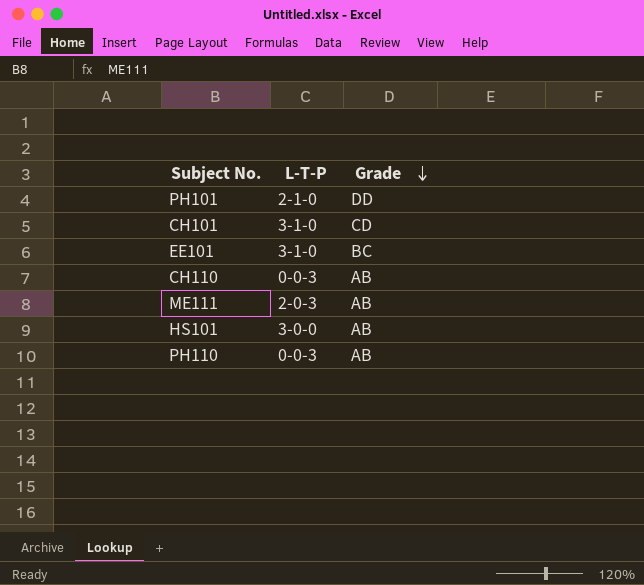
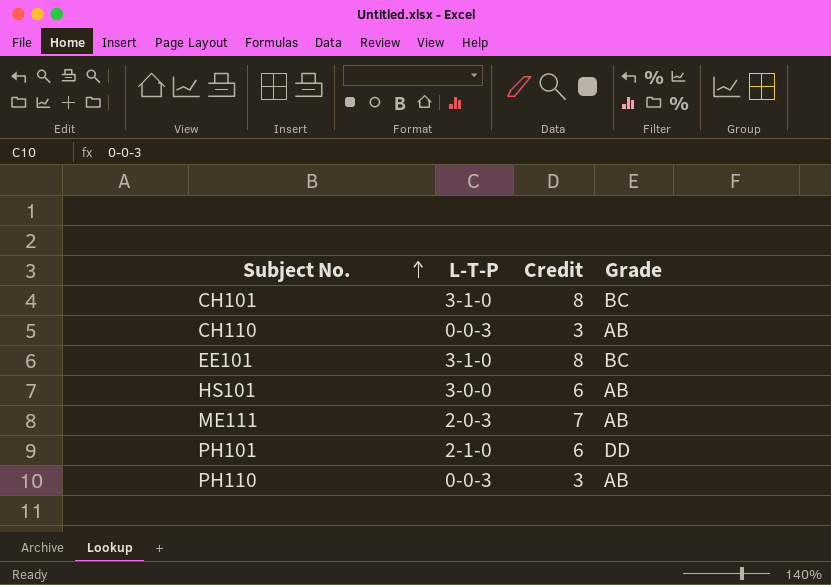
row order: Grade descending -> Subject No. ascending
column Credit | position: none -> 3
CH101 | Grade: CD -> BC

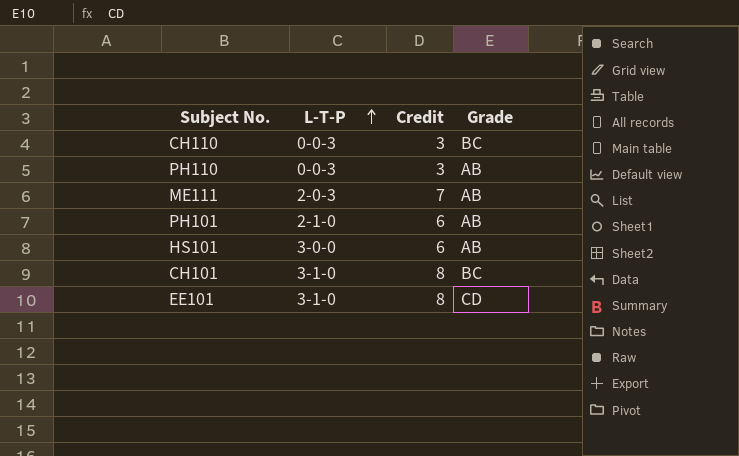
row order: Subject No. ascending -> L-T-P ascending
CH110 | Grade: AB -> BC
PH101 | Grade: DD -> AB
EE101 | Grade: BC -> CD

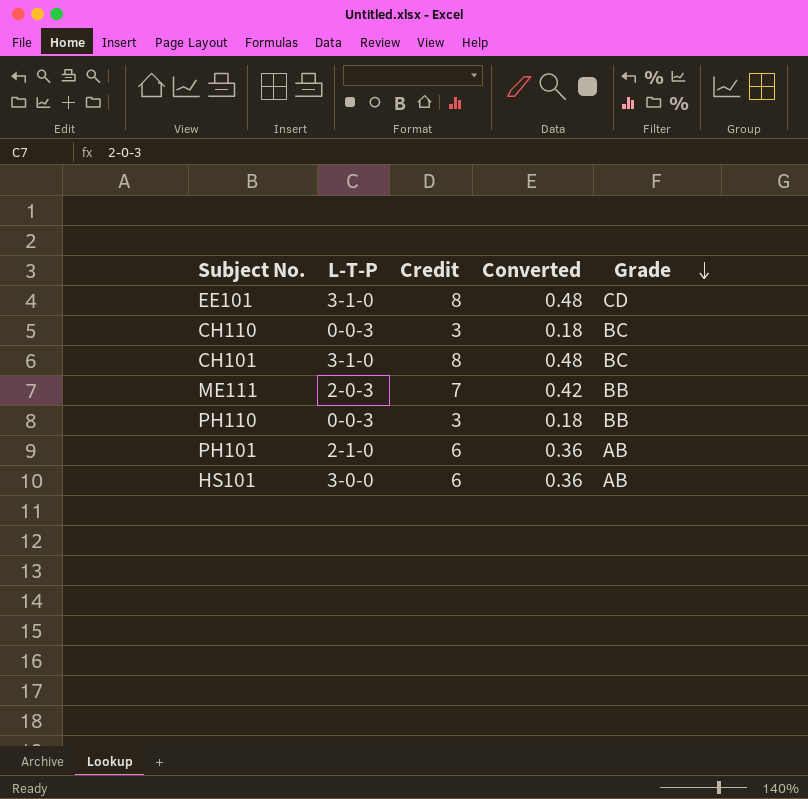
row order: L-T-P ascending -> Grade descending
column Converted | formula: none -> [Credit] * 0.06
ME111 | Grade: AB -> BB
PH110 | Grade: AB -> BB

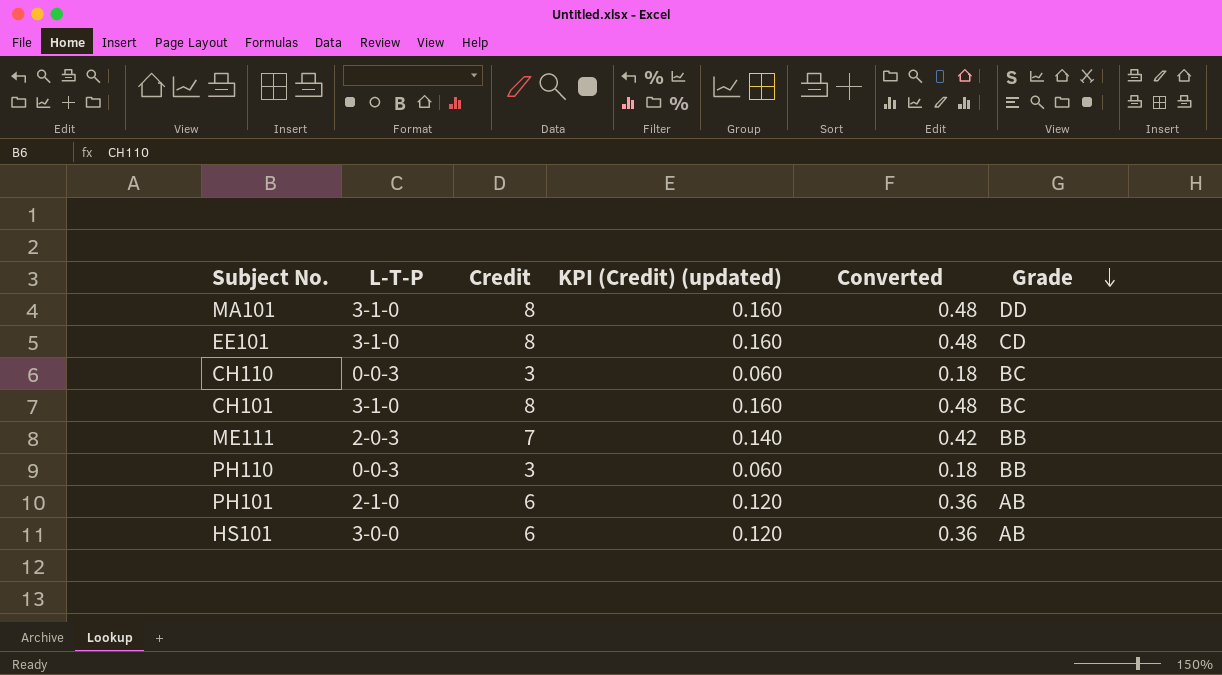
column KPI (Credit) (updated) | formula: none -> [Credit] * 0.02
row MA101: none -> 3-1-0 | 8 | 0.160 | 0.48 | DD

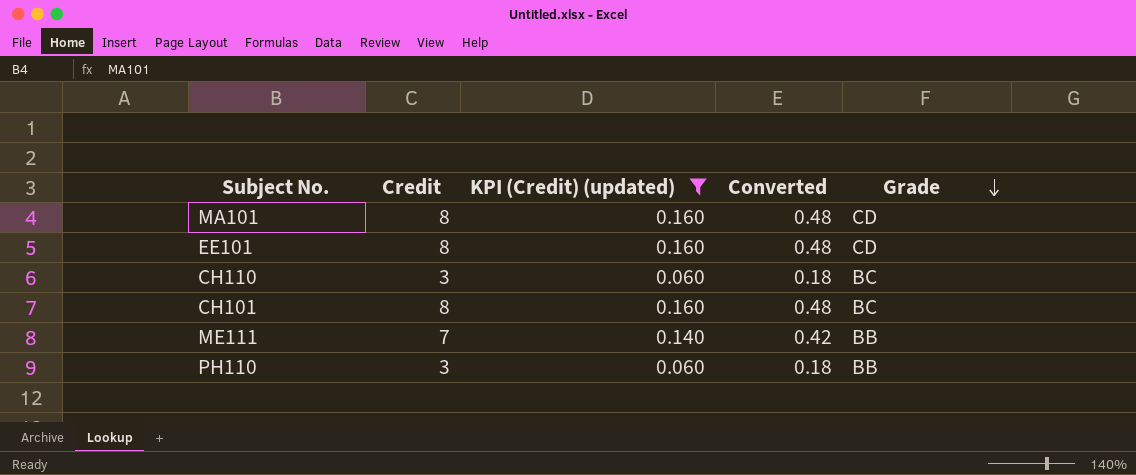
filter: none -> KPI (Credit) (updated) != 0.120
column L-T-P | position: 2 -> none
MA101 | Grade: DD -> CD

